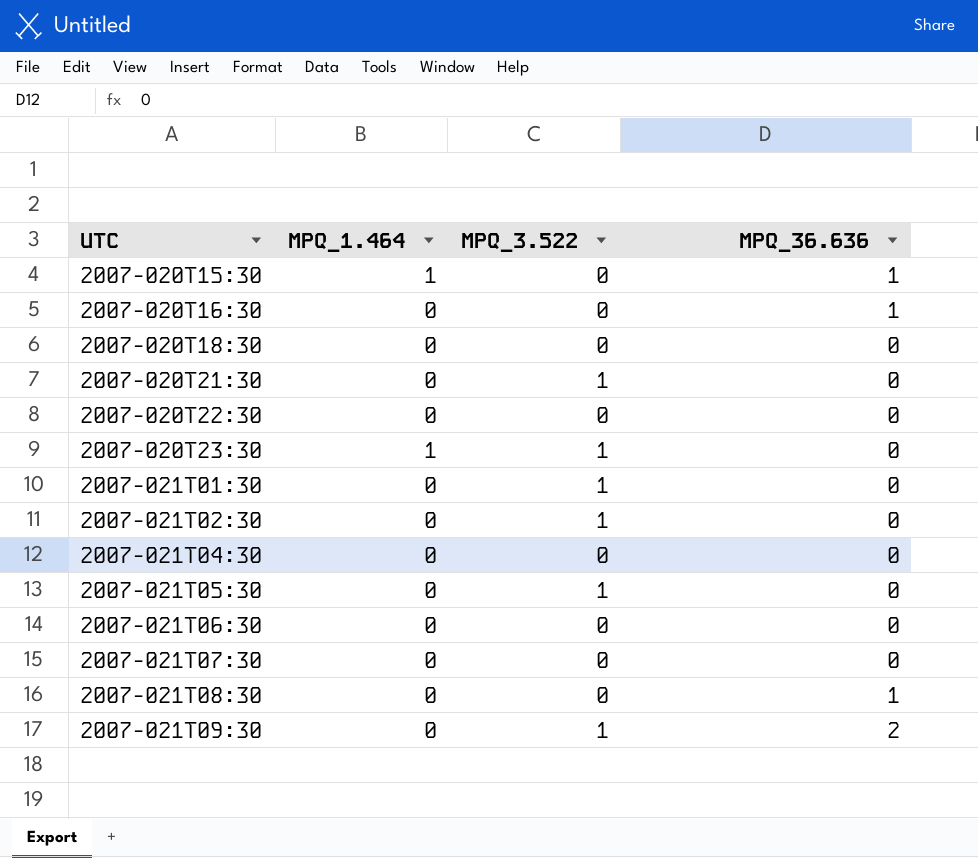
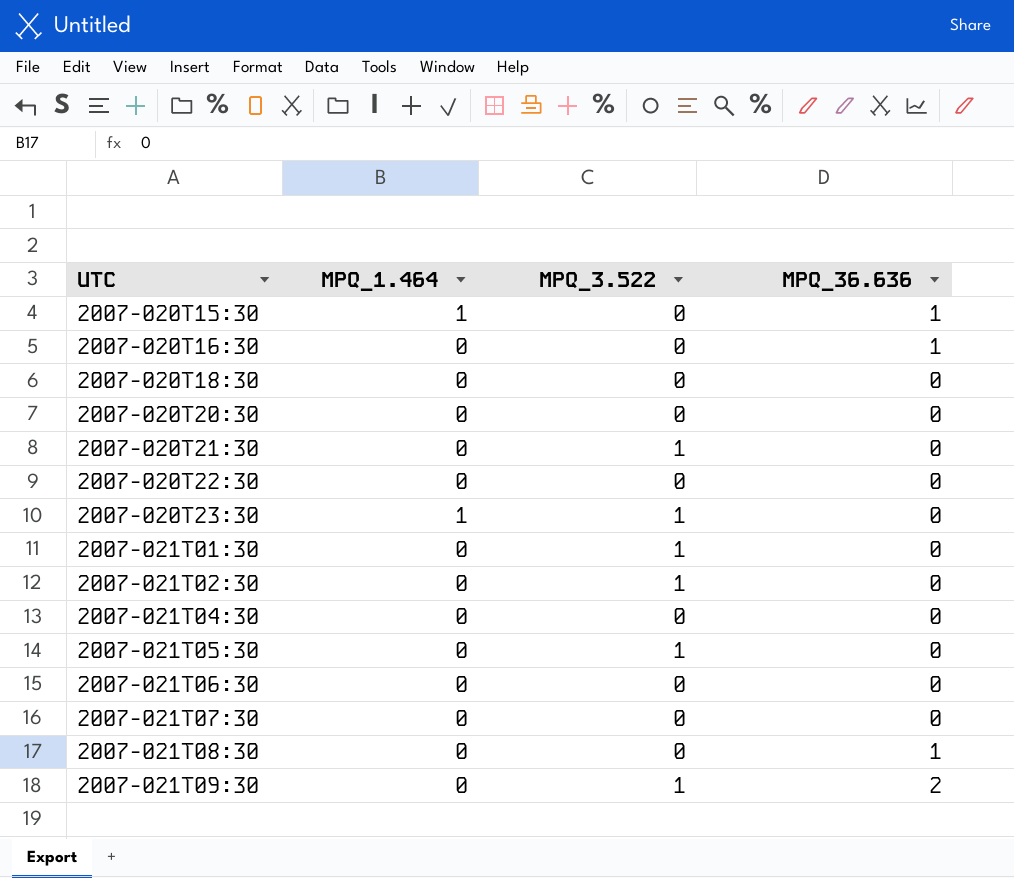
row 2007-020T20:30: none -> 0 | 0 | 0

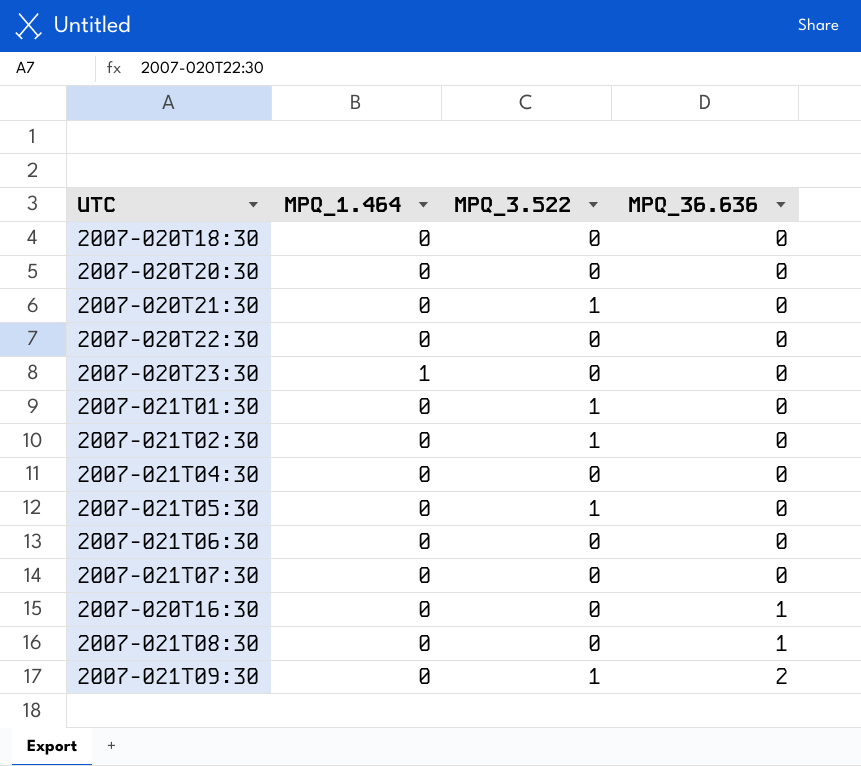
row order: UTC ascending -> MPQ_36.636 ascending
row 2007-020T15:30: 1 | 0 | 1 -> none
2007-020T23:30 | MPQ_3.522: 1 -> 0

